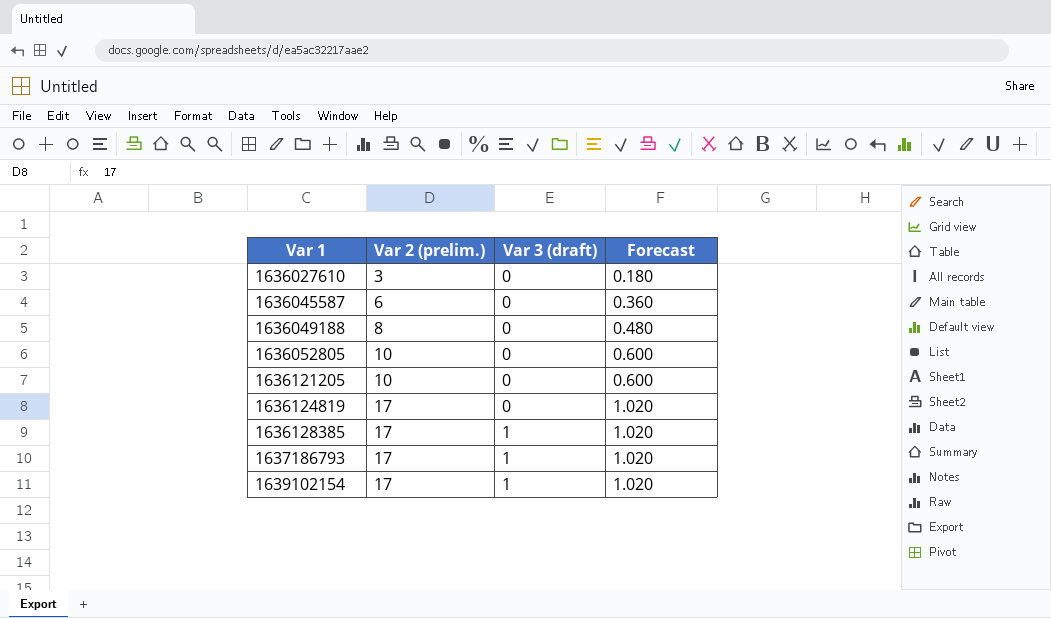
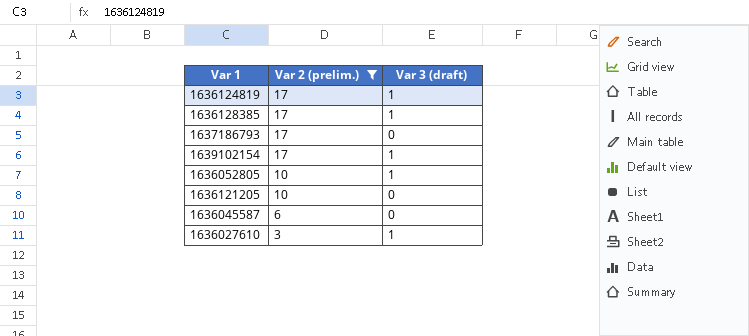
filter: none -> Var 2 (prelim.) != 8
row order: Var 1 ascending -> Var 2 (prelim.) descending
column Forecast | formula: [Var 2 (prelim.)] * 0.06 -> none
1636124819 | Var 3 (draft): 0 -> 1
1637186793 | Var 3 (draft): 1 -> 0
1636052805 | Var 3 (draft): 0 -> 1
1636027610 | Var 3 (draft): 0 -> 1

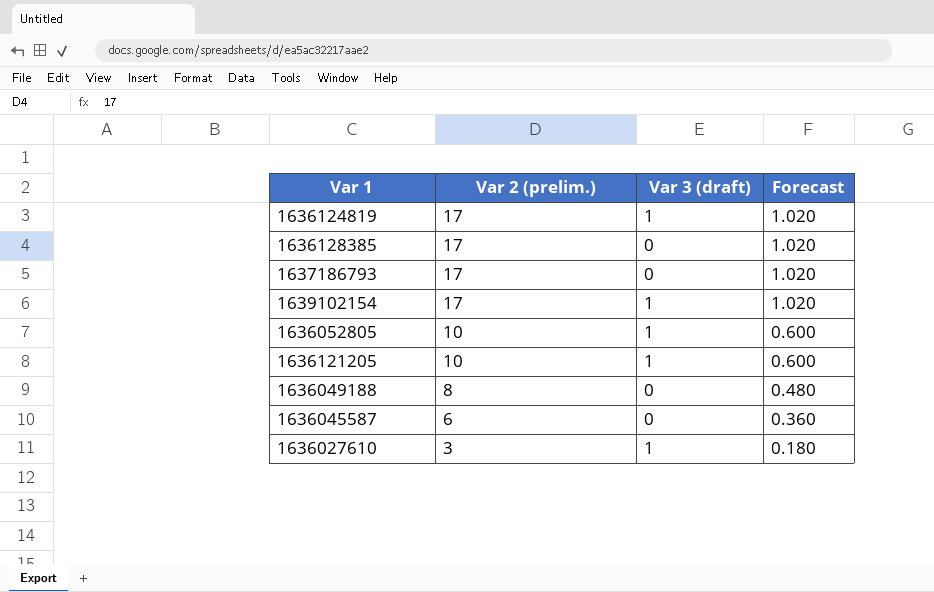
filter: Var 2 (prelim.) != 8 -> none
column Forecast | formula: none -> [Var 2 (prelim.)] * 0.06
1636128385 | Var 3 (draft): 1 -> 0
1636121205 | Var 3 (draft): 0 -> 1

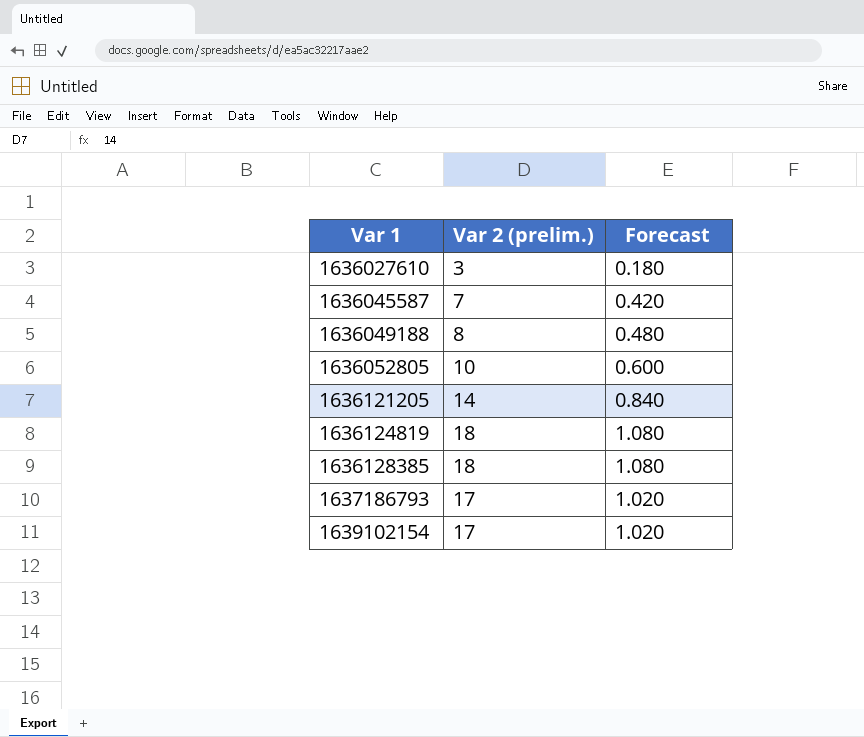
row order: Var 2 (prelim.) descending -> Var 1 ascending
column Var 3 (draft) | position: 3 -> none
1636045587 | Var 2 (prelim.): 6 -> 7
1636045587 | Forecast: 0.360 -> 0.420
1636121205 | Var 2 (prelim.): 10 -> 14
1636121205 | Forecast: 0.600 -> 0.840
1636124819 | Var 2 (prelim.): 17 -> 18
1636124819 | Forecast: 1.020 -> 1.080
1636128385 | Var 2 (prelim.): 17 -> 18
1636128385 | Forecast: 1.020 -> 1.080

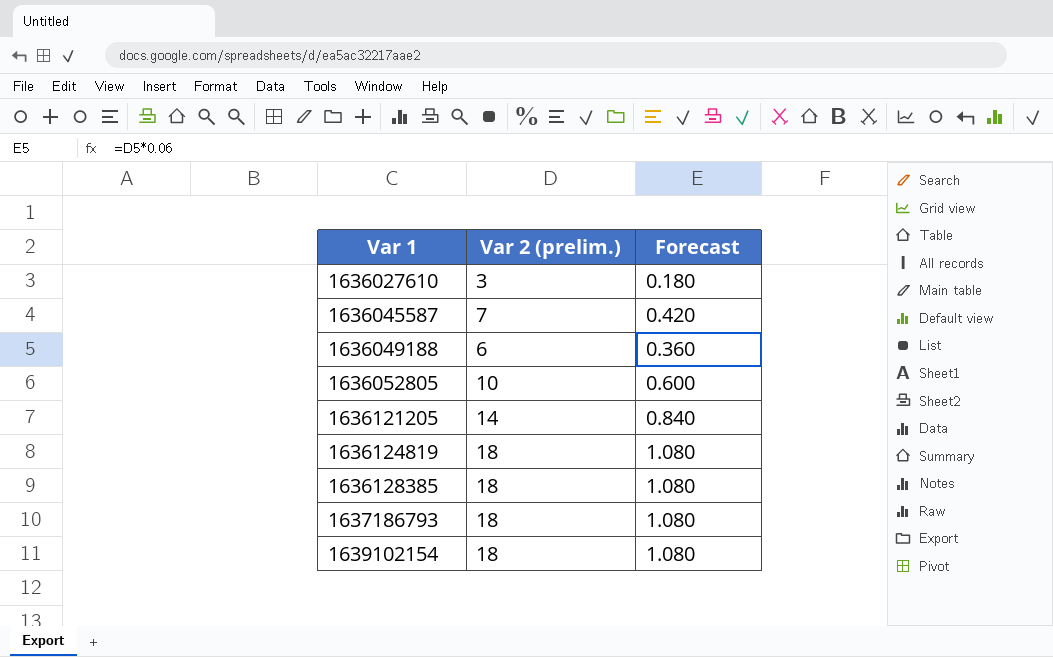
1636049188 | Var 2 (prelim.): 8 -> 6
1636049188 | Forecast: 0.480 -> 0.360
1637186793 | Var 2 (prelim.): 17 -> 18
1637186793 | Forecast: 1.020 -> 1.080
1639102154 | Var 2 (prelim.): 17 -> 18
1639102154 | Forecast: 1.020 -> 1.080

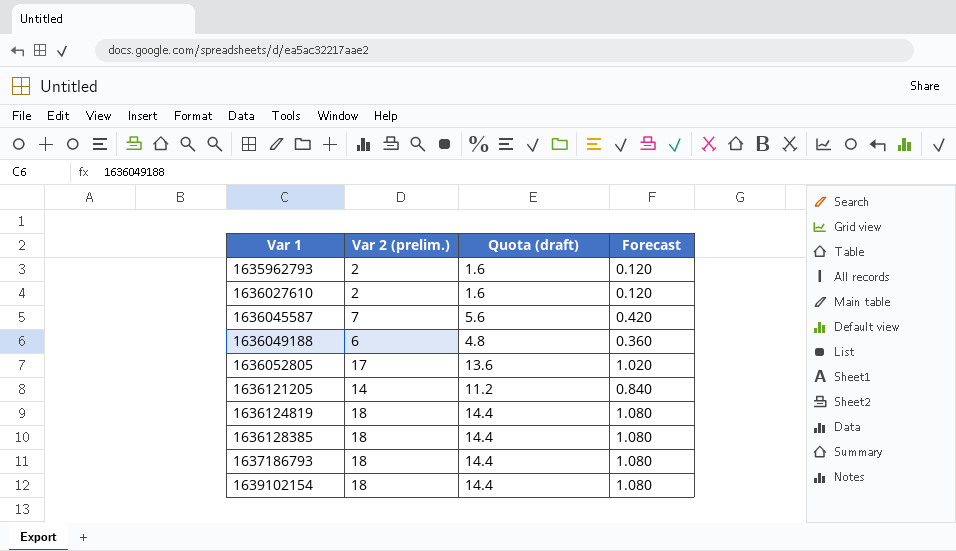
column Quota (draft) | formula: none -> [Var 2 (prelim.)] * 0.8
row 1635962793: none -> 2 | 1.6 | 0.120
1636027610 | Var 2 (prelim.): 3 -> 2
1636027610 | Forecast: 0.180 -> 0.120
1636052805 | Var 2 (prelim.): 10 -> 17
1636052805 | Forecast: 0.600 -> 1.020

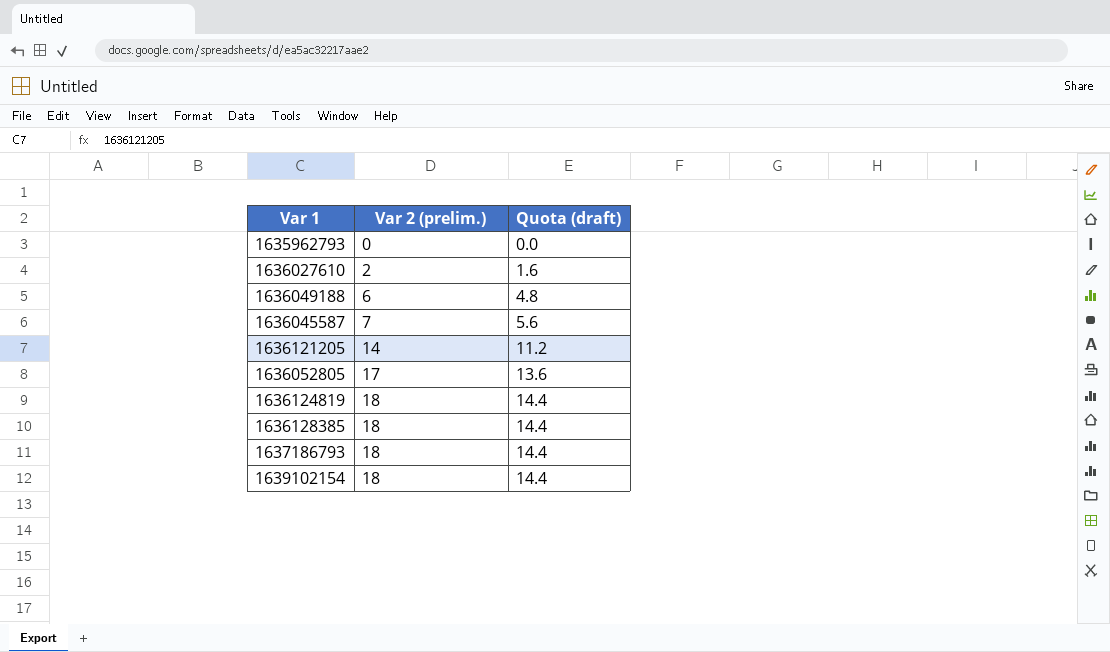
row order: Var 1 ascending -> Var 2 (prelim.) ascending
column Forecast | formula: [Var 2 (prelim.)] * 0.06 -> none
1635962793 | Var 2 (prelim.): 2 -> 0
1635962793 | Quota (draft): 1.6 -> 0.0

